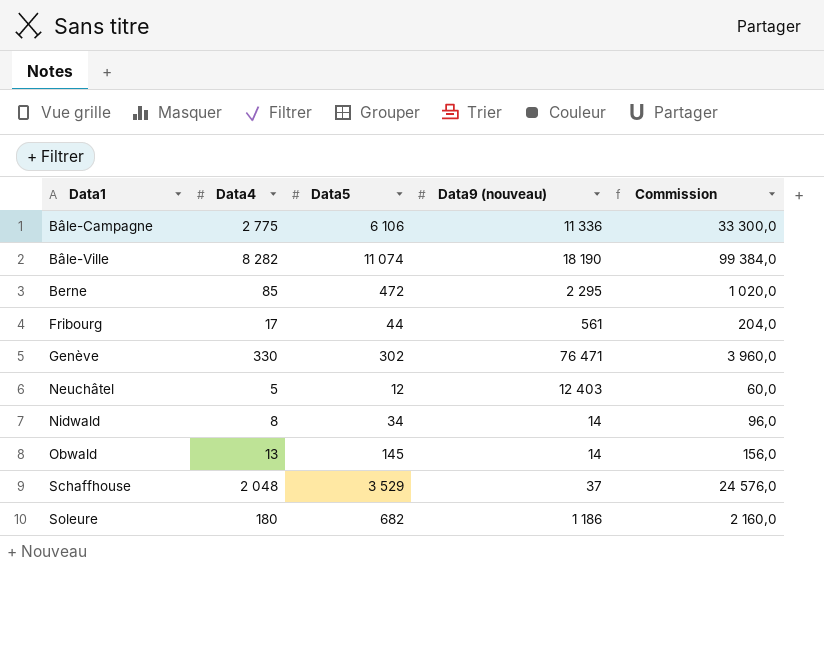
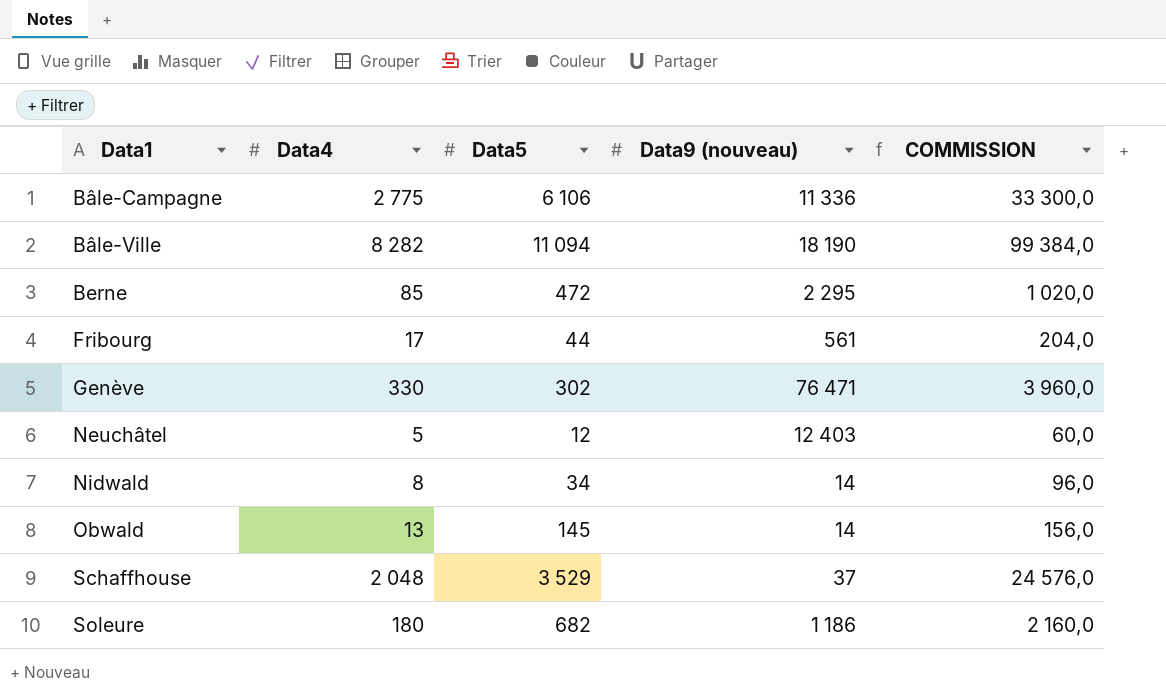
column name: Commission -> COMMISSION
Bâle-Ville | Data5: 11 074 -> 11 094

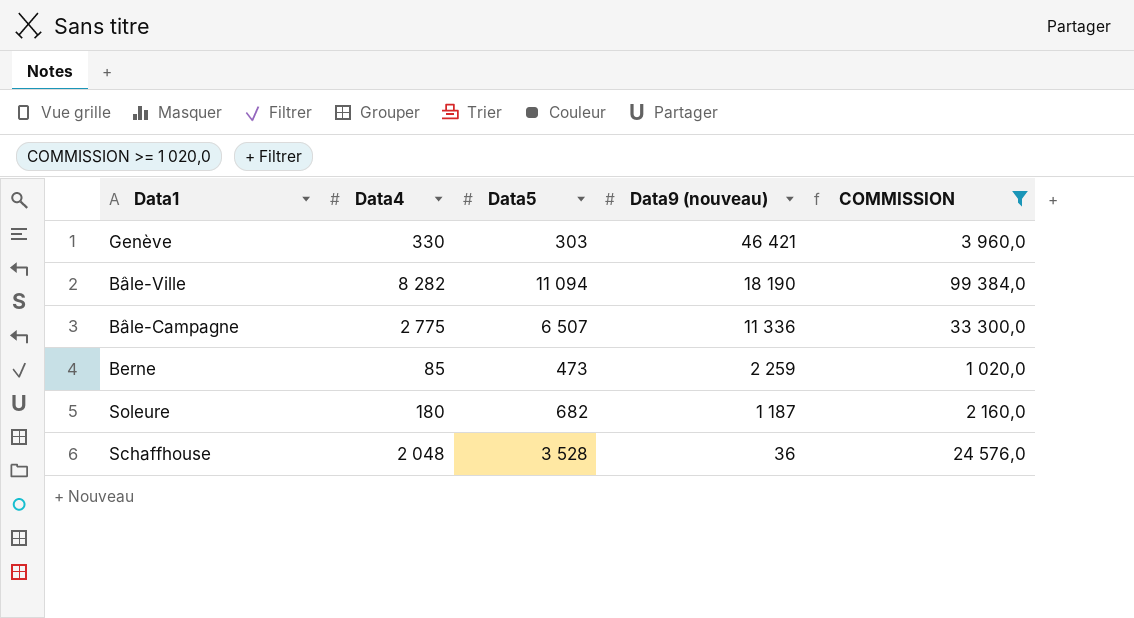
filter: none -> COMMISSION >= 1 020,0
row order: Data1 ascending -> Data9 (nouveau) descending
Genève | Data5: 302 -> 303
Genève | Data9 (nouveau): 76 471 -> 46 421
Bâle-Campagne | Data5: 6 106 -> 6 507
Berne | Data5: 472 -> 473
Berne | Data9 (nouveau): 2 295 -> 2 259
Soleure | Data9 (nouveau): 1 186 -> 1 187
Schaffhouse | Data5: 3 529 -> 3 528
Schaffhouse | Data9 (nouveau): 37 -> 36

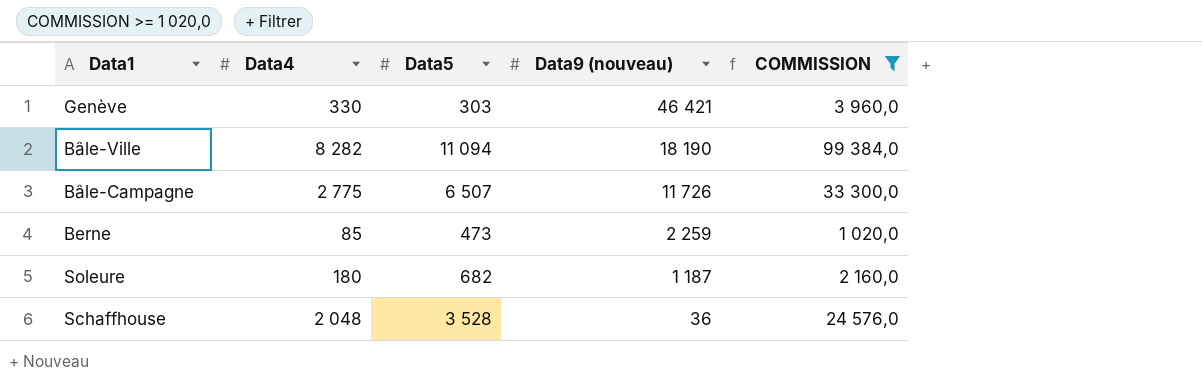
Bâle-Campagne | Data9 (nouveau): 11 336 -> 11 726

